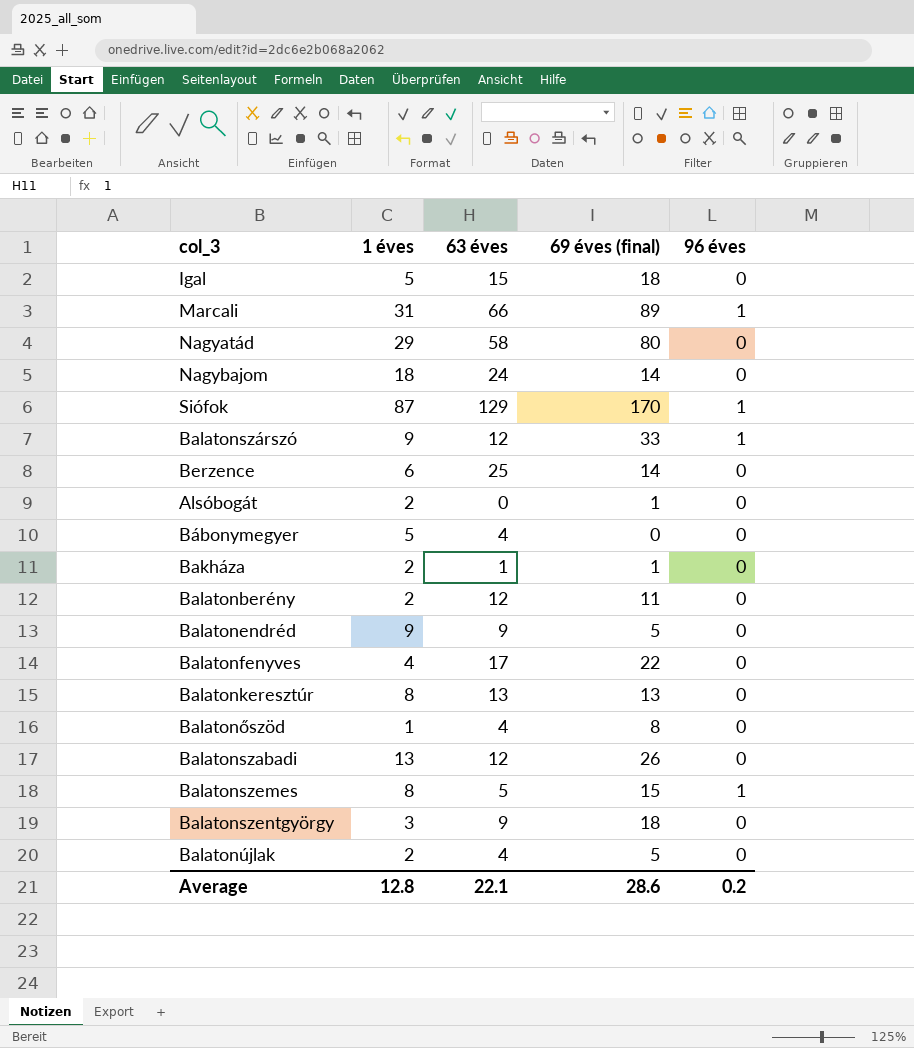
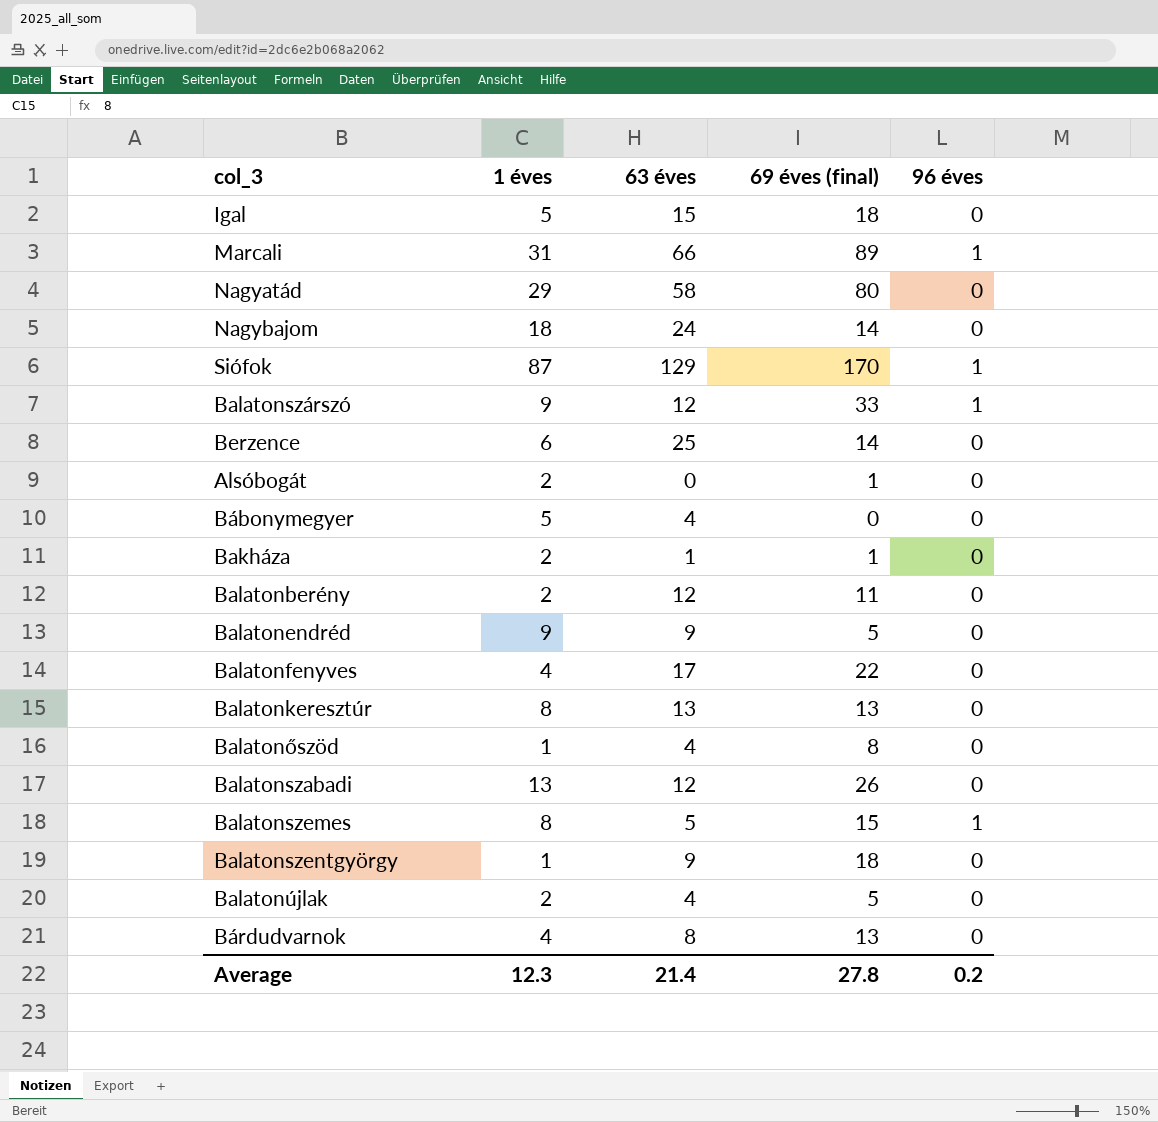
Balatonszentgyörgy | 1 éves: 3 -> 1
row Bárdudvarnok: none -> 4 | 8 | 13 | 0
Average | 1 éves: 12.8 -> 12.3
Average | 63 éves: 22.1 -> 21.4
Average | 69 éves (final): 28.6 -> 27.8

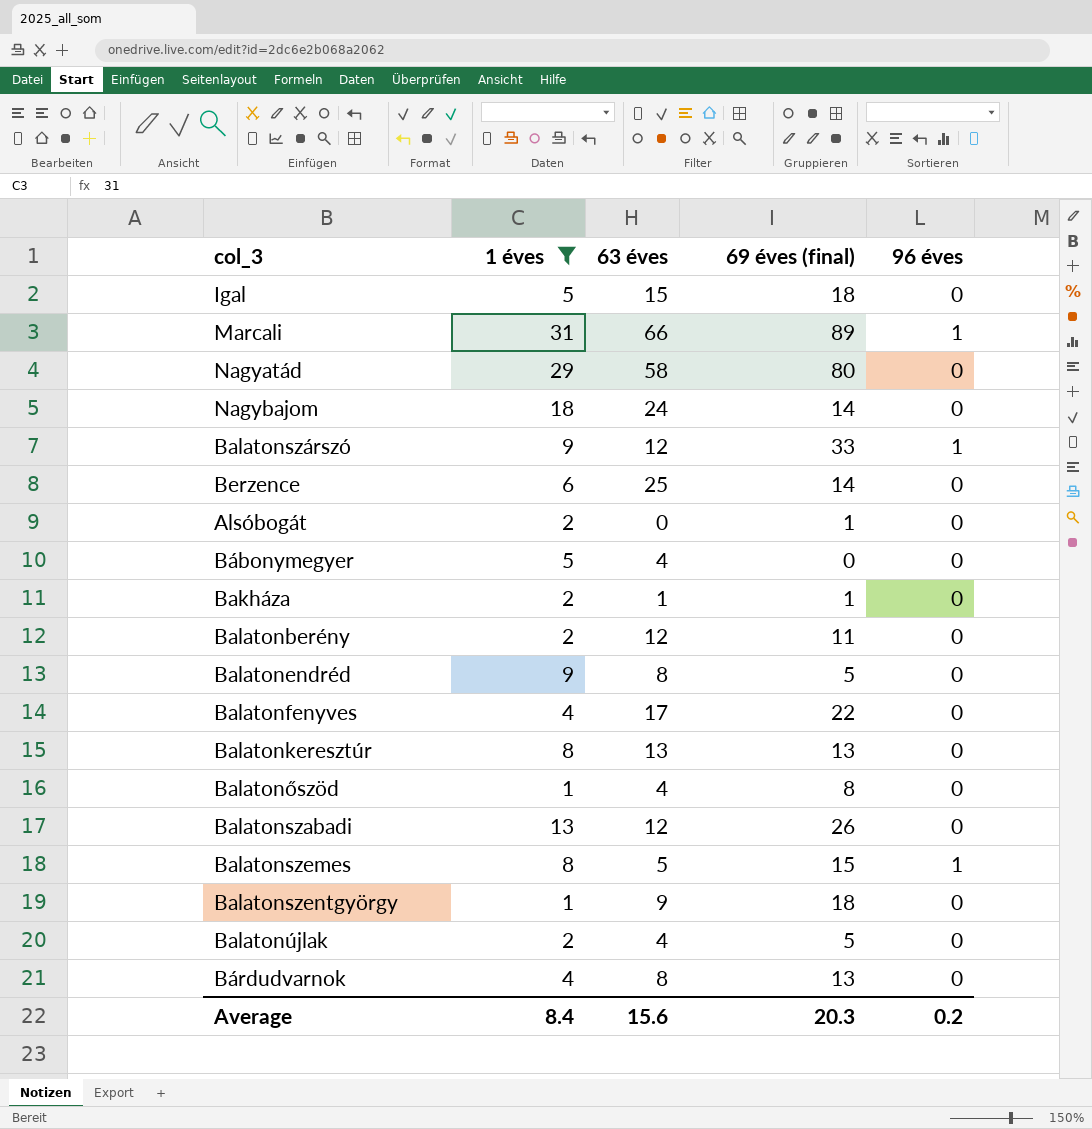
filter: none -> 1 éves != 87
Balatonendréd | 63 éves: 9 -> 8
Average | 1 éves: 12.3 -> 8.4
Average | 63 éves: 21.4 -> 15.6
Average | 69 éves (final): 27.8 -> 20.3

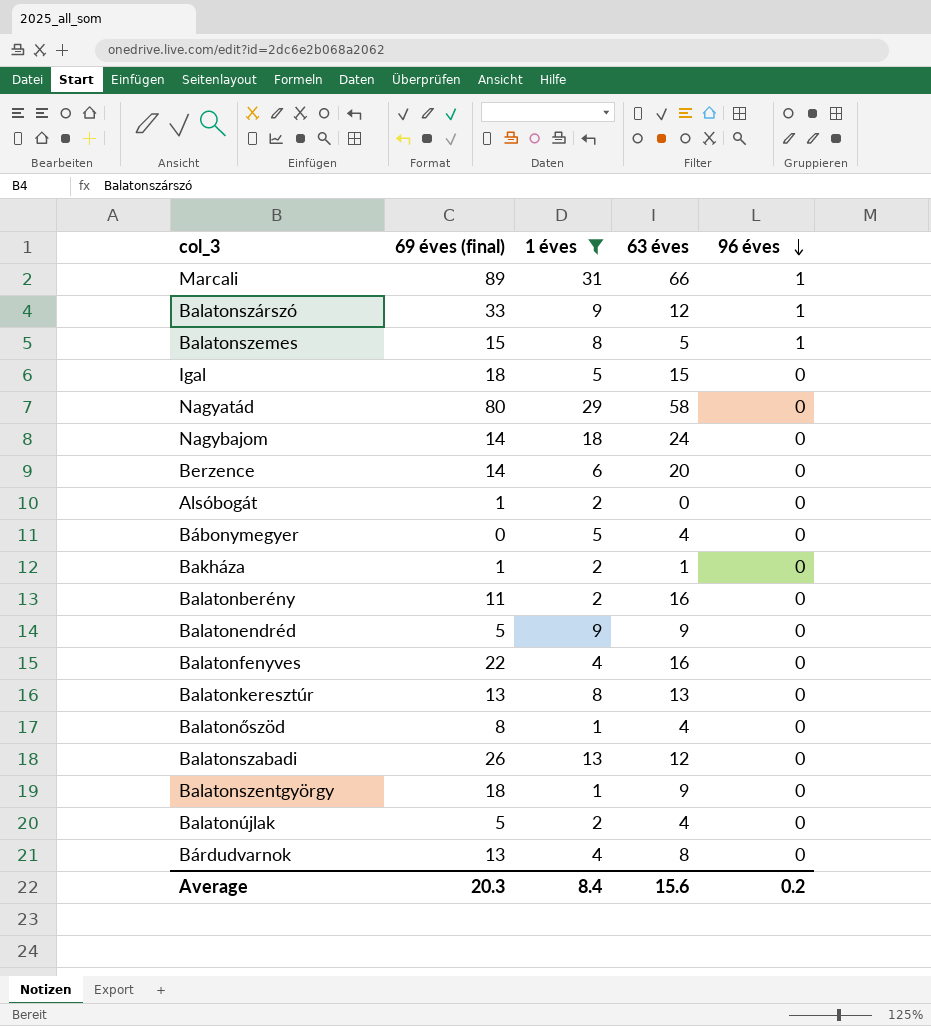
row order: none -> 96 éves descending
column 69 éves (final) | position: 4 -> 2
Berzence | 63 éves: 25 -> 20
Balatonberény | 63 éves: 12 -> 16
Balatonendréd | 63 éves: 8 -> 9
Balatonfenyves | 63 éves: 17 -> 16

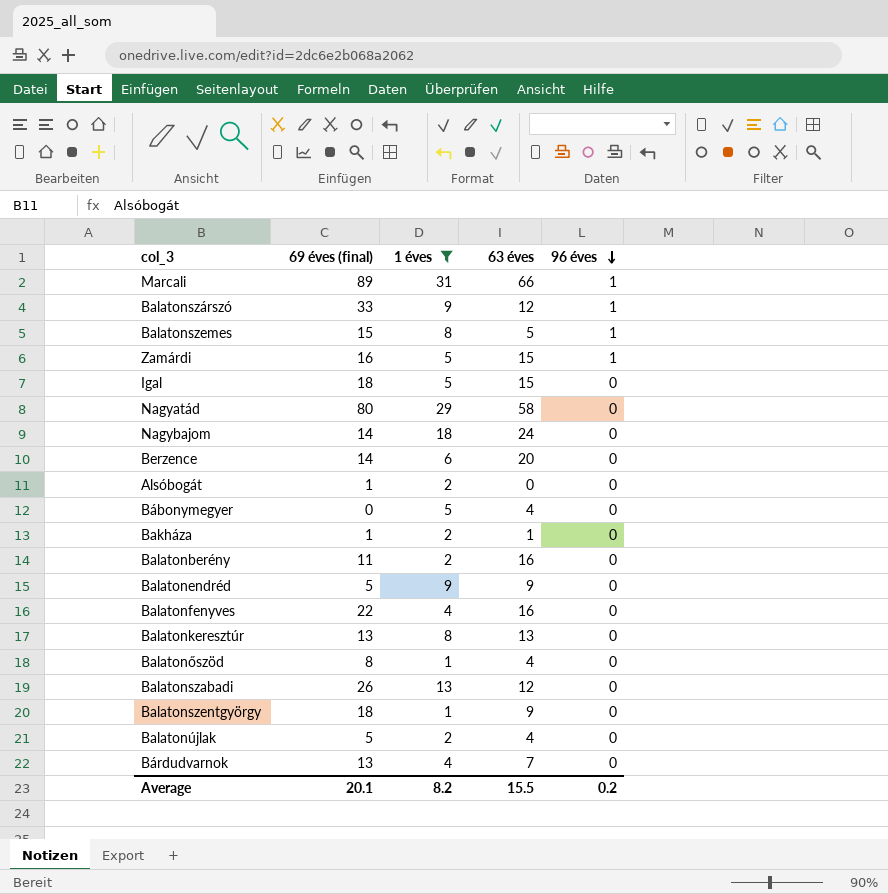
row Zamárdi: none -> 16 | 5 | 15 | 1
Bárdudvarnok | 63 éves: 8 -> 7
Average | 69 éves (final): 20.3 -> 20.1
Average | 1 éves: 8.4 -> 8.2
Average | 63 éves: 15.6 -> 15.5

